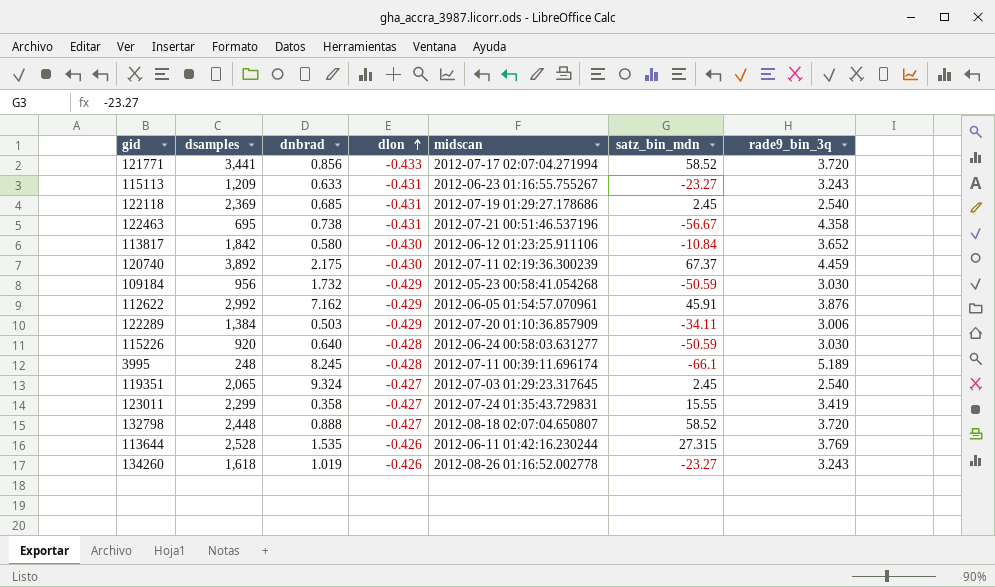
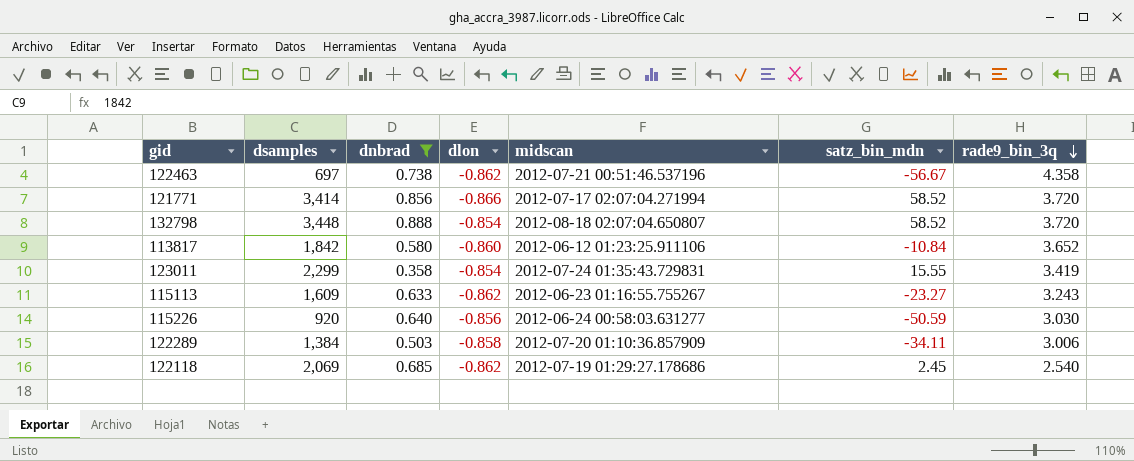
filter: none -> dnbrad <= 0.888
row order: dlon ascending -> rade9_bin_3q descending
122463 | dsamples: 695 -> 697
122463 | dlon: -0.431 -> -0.862
121771 | dsamples: 3,441 -> 3,414
121771 | dlon: -0.433 -> -0.866
132798 | dsamples: 2,448 -> 3,448
132798 | dlon: -0.427 -> -0.854
113817 | dlon: -0.430 -> -0.860
123011 | dlon: -0.427 -> -0.854
115113 | dsamples: 1,209 -> 1,609
115113 | dlon: -0.431 -> -0.862
115226 | dlon: -0.428 -> -0.856
122289 | dlon: -0.429 -> -0.858
122118 | dsamples: 2,369 -> 2,069
122118 | dlon: -0.431 -> -0.862

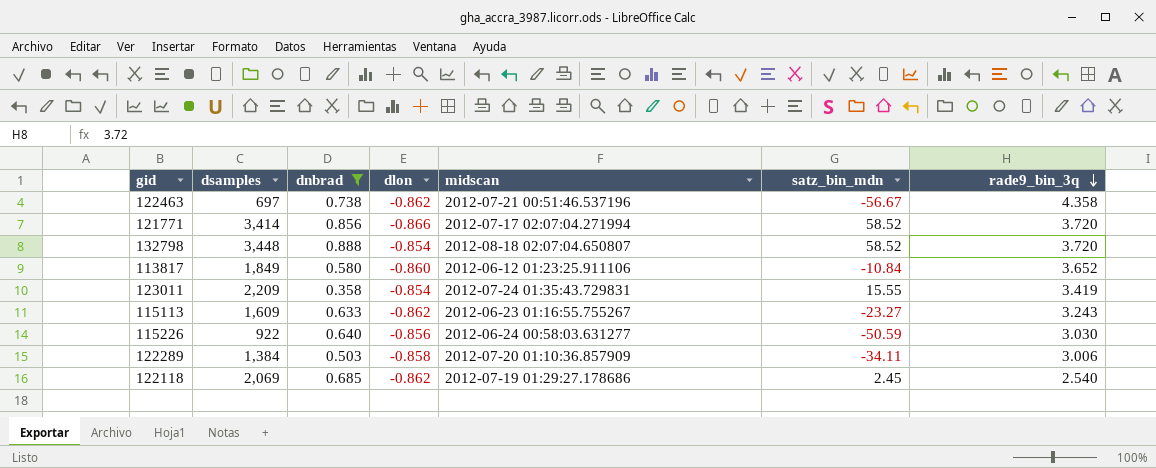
113817 | dsamples: 1,842 -> 1,849
123011 | dsamples: 2,299 -> 2,209
115226 | dsamples: 920 -> 922

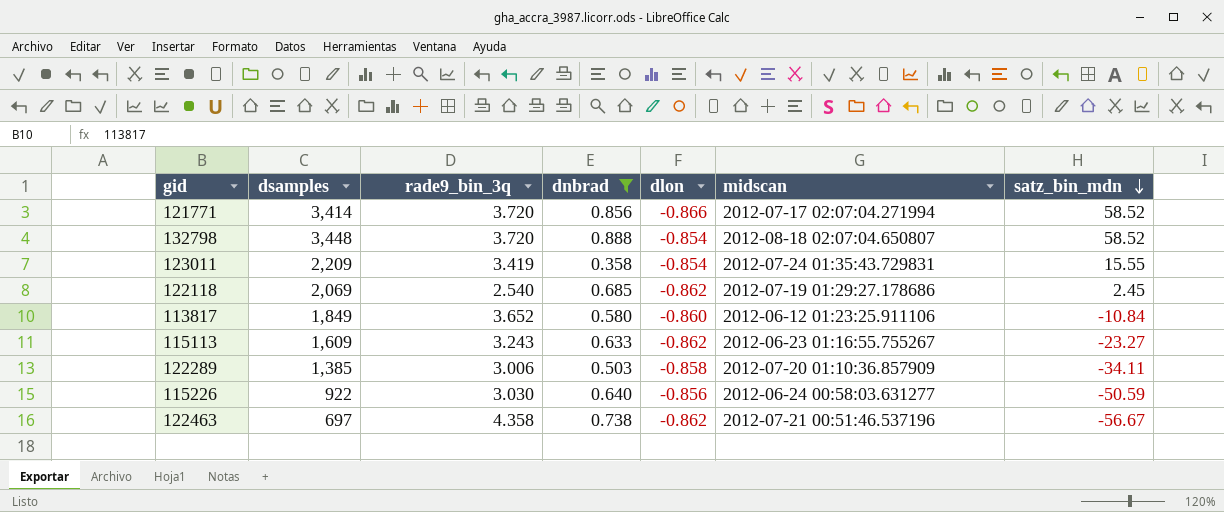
row order: rade9_bin_3q descending -> satz_bin_mdn descending
column rade9_bin_3q | position: 7 -> 3
122289 | dsamples: 1,384 -> 1,385

